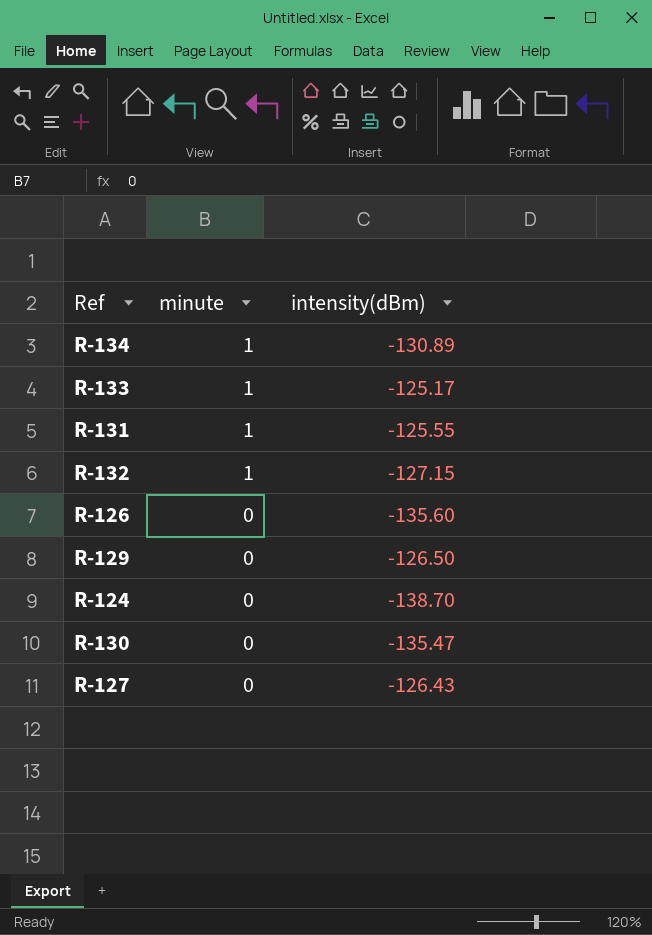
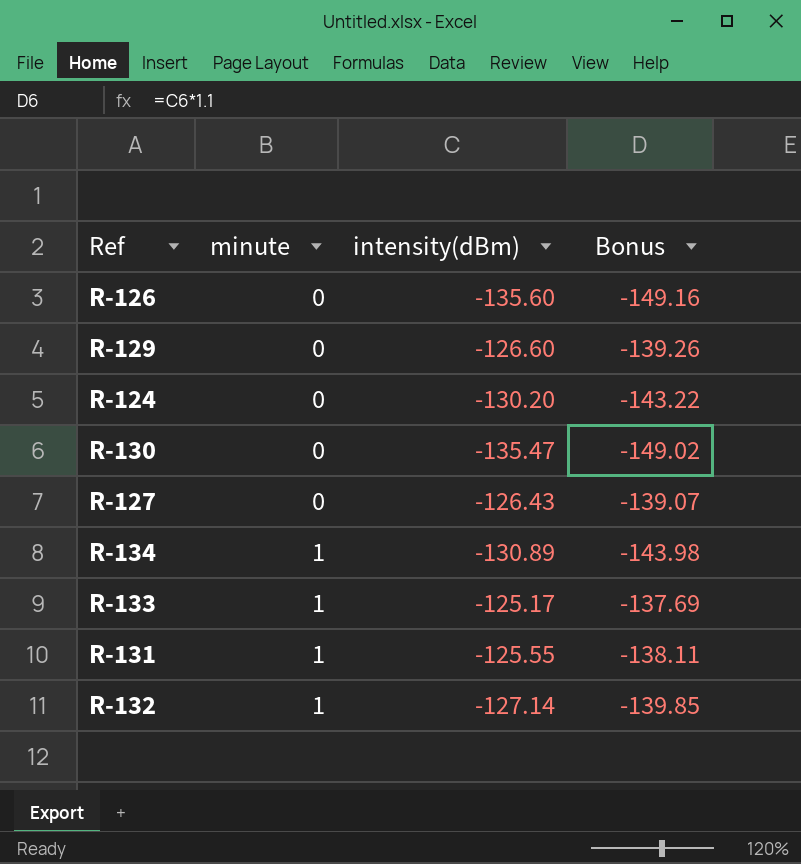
row order: minute descending -> minute ascending
column Bonus | formula: none -> [intensity(dBm)] * 1.1
R-129 | intensity(dBm): -126.50 -> -126.60
R-124 | intensity(dBm): -138.70 -> -130.20
R-132 | intensity(dBm): -127.15 -> -127.14

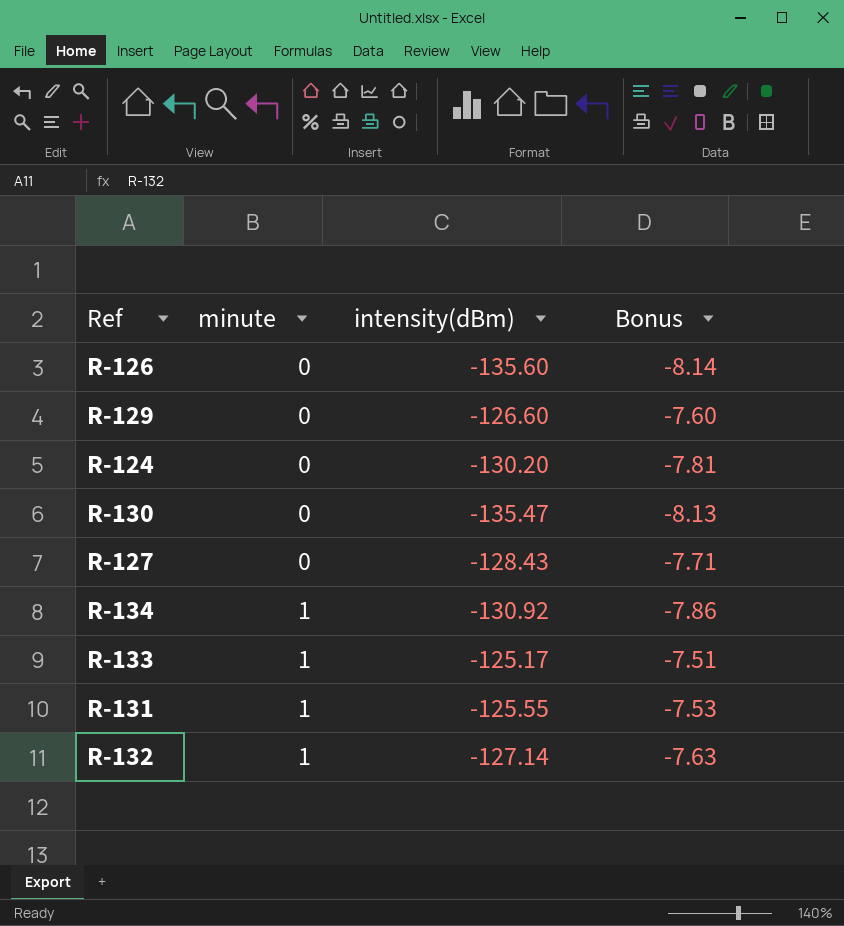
column Bonus | formula: [intensity(dBm)] * 1.1 -> [intensity(dBm)] * 0.06
R-127 | intensity(dBm): -126.43 -> -128.43
R-134 | intensity(dBm): -130.89 -> -130.92

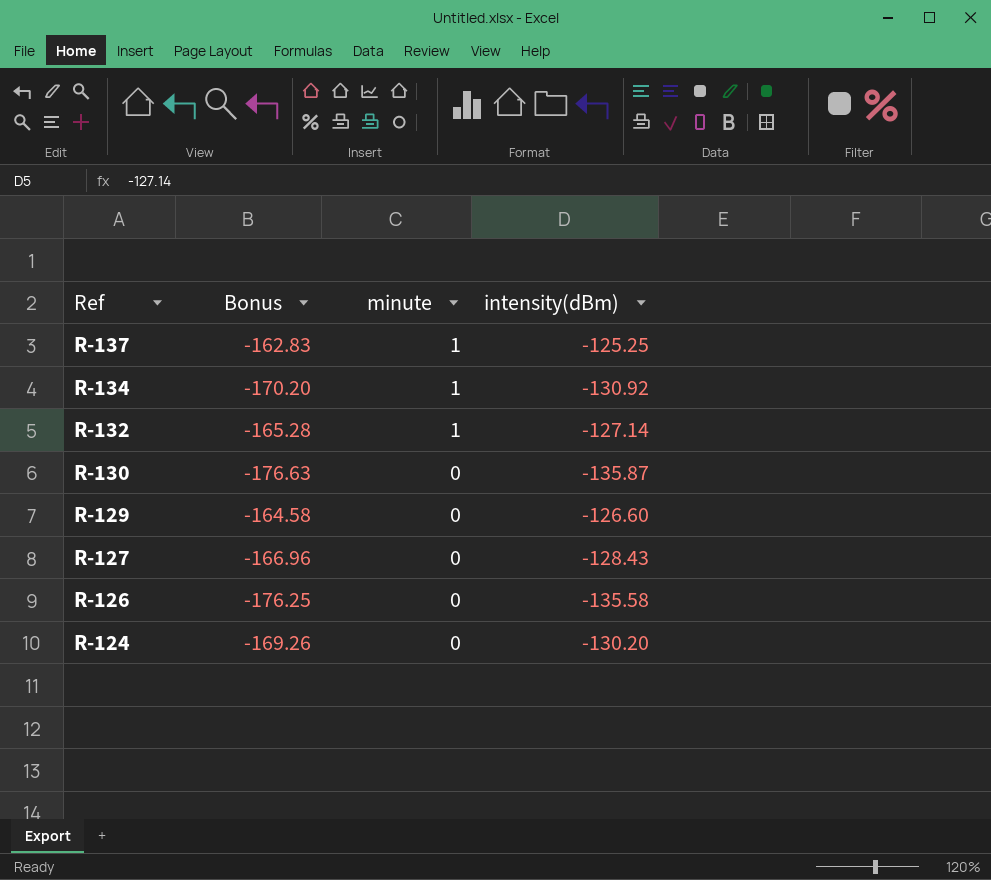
row order: minute ascending -> Ref descending
column Bonus | formula: [intensity(dBm)] * 0.06 -> [intensity(dBm)] * 1.3
column Bonus | position: 4 -> 2
row R-133: 1 | -125.17 | -7.51 -> none
row R-131: 1 | -125.55 | -7.53 -> none
row R-137: none -> -162.83 | 1 | -125.25
R-130 | intensity(dBm): -135.47 -> -135.87
R-126 | intensity(dBm): -135.60 -> -135.58

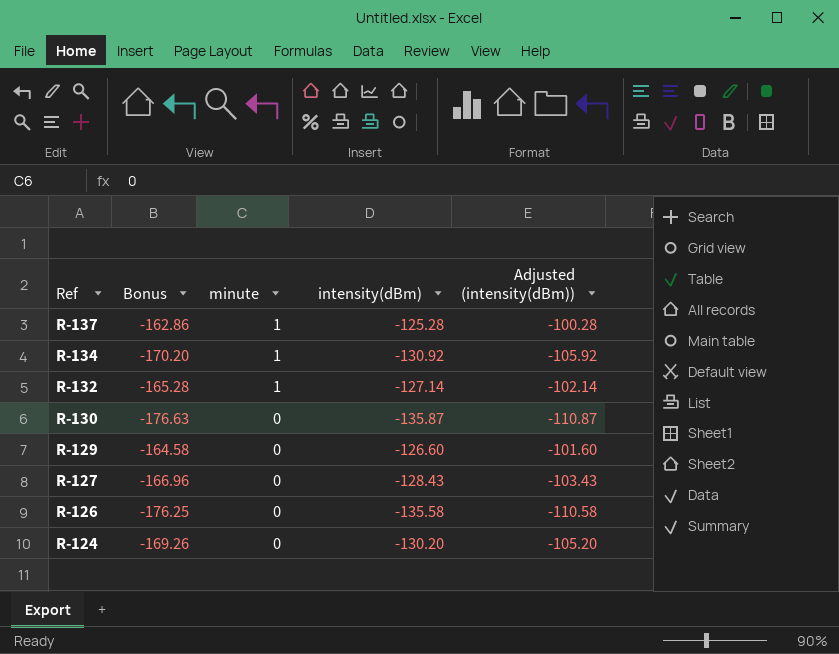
column Adjusted (intensity(dBm)) | formula: none -> [intensity(dBm)] + 25
R-137 | Bonus: -162.83 -> -162.86
R-137 | intensity(dBm): -125.25 -> -125.28

